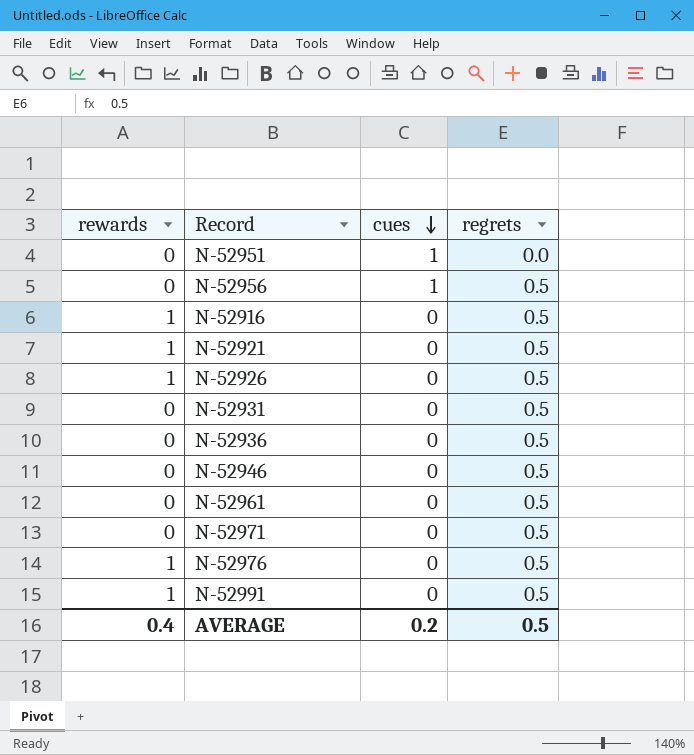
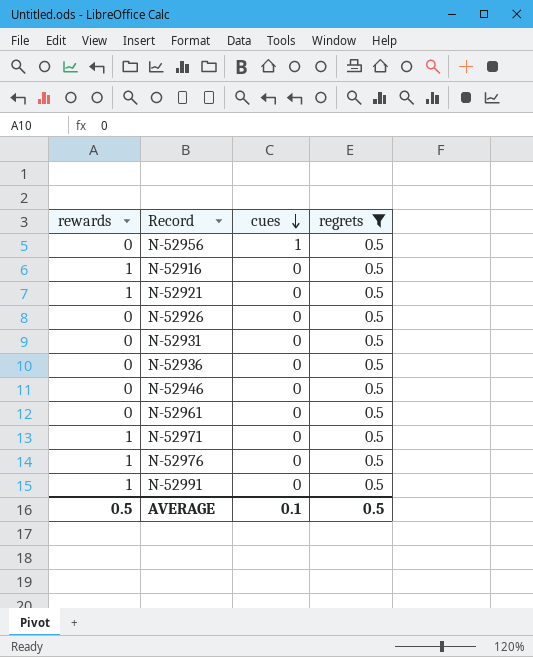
filter: none -> regrets = 0.5
N-52926 | rewards: 1 -> 0
N-52971 | rewards: 0 -> 1
AVERAGE | rewards: 0.4 -> 0.5
AVERAGE | cues: 0.2 -> 0.1

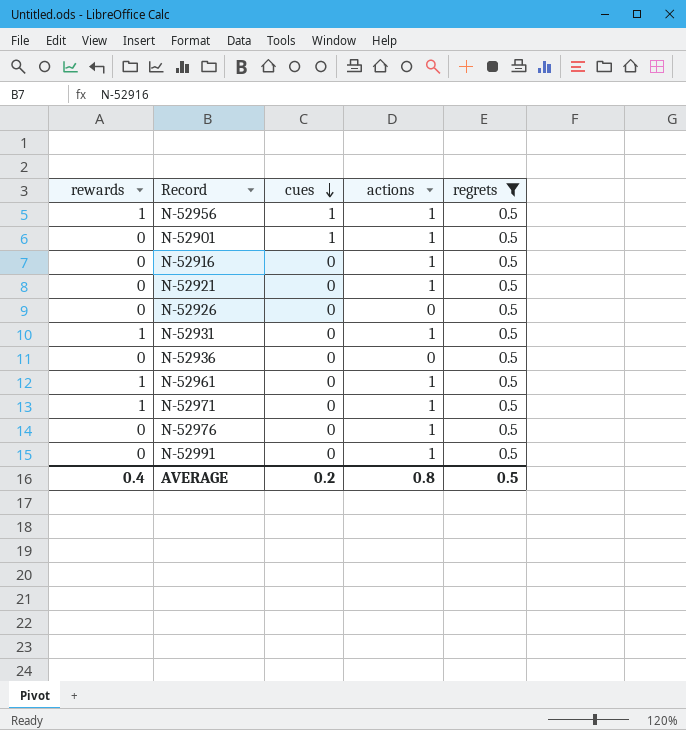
column actions | position: none -> 4
row N-52946: 0 | 0 | 0.5 -> none
N-52956 | rewards: 0 -> 1
row N-52901: none -> 0 | 1 | 1 | 0.5
N-52916 | rewards: 1 -> 0
N-52921 | rewards: 1 -> 0
N-52931 | rewards: 0 -> 1
N-52961 | rewards: 0 -> 1
N-52976 | rewards: 1 -> 0
N-52991 | rewards: 1 -> 0
AVERAGE | rewards: 0.5 -> 0.4
AVERAGE | cues: 0.1 -> 0.2

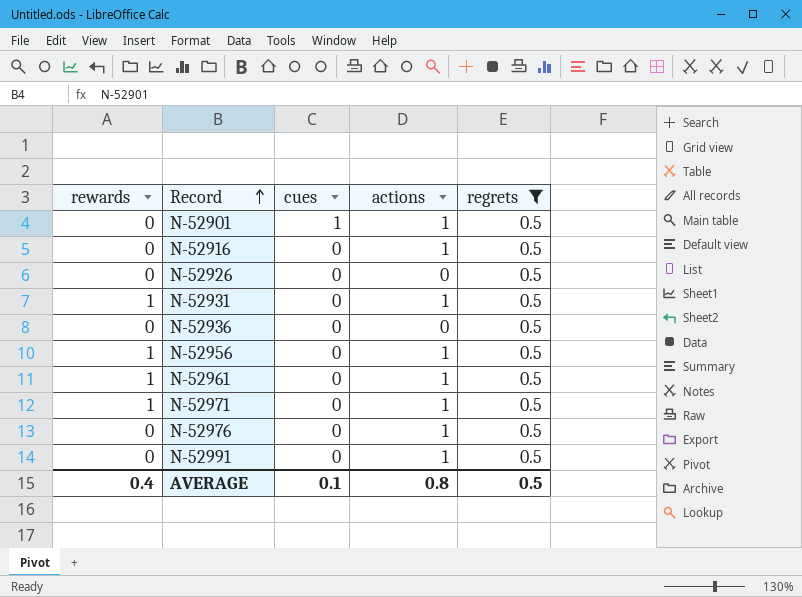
row order: cues descending -> Record ascending
row N-52921: 0 | 0 | 1 | 0.5 -> none
N-52956 | cues: 1 -> 0
AVERAGE | cues: 0.2 -> 0.1

